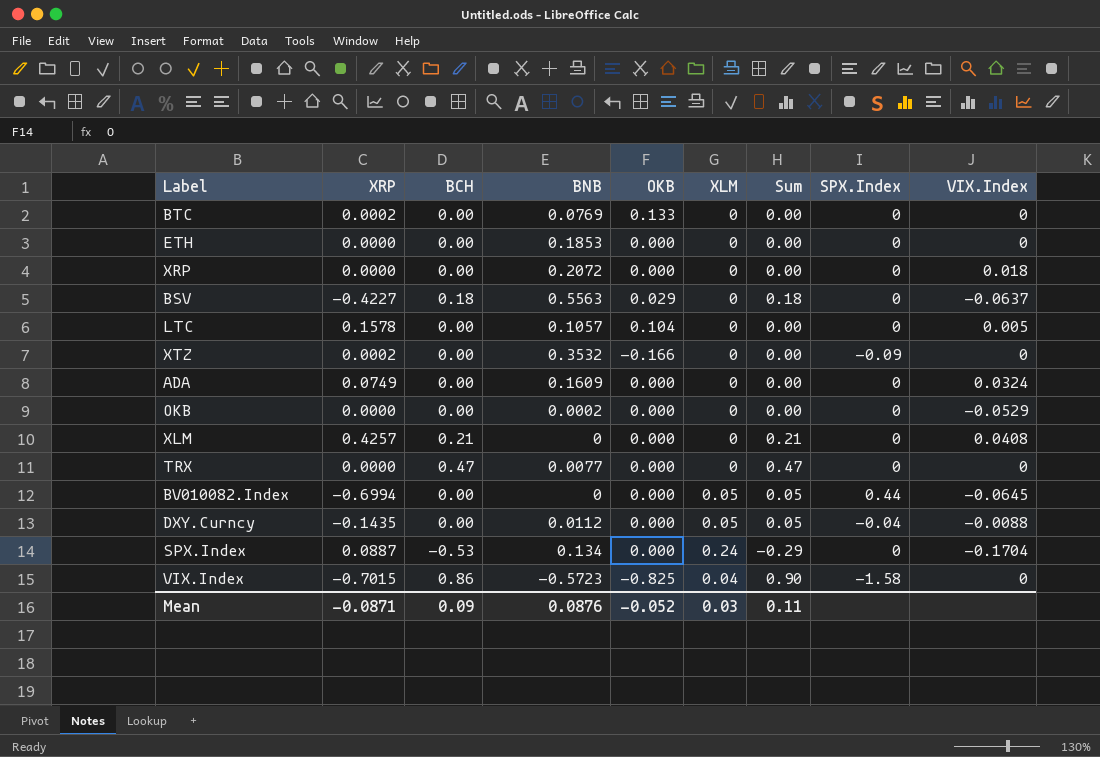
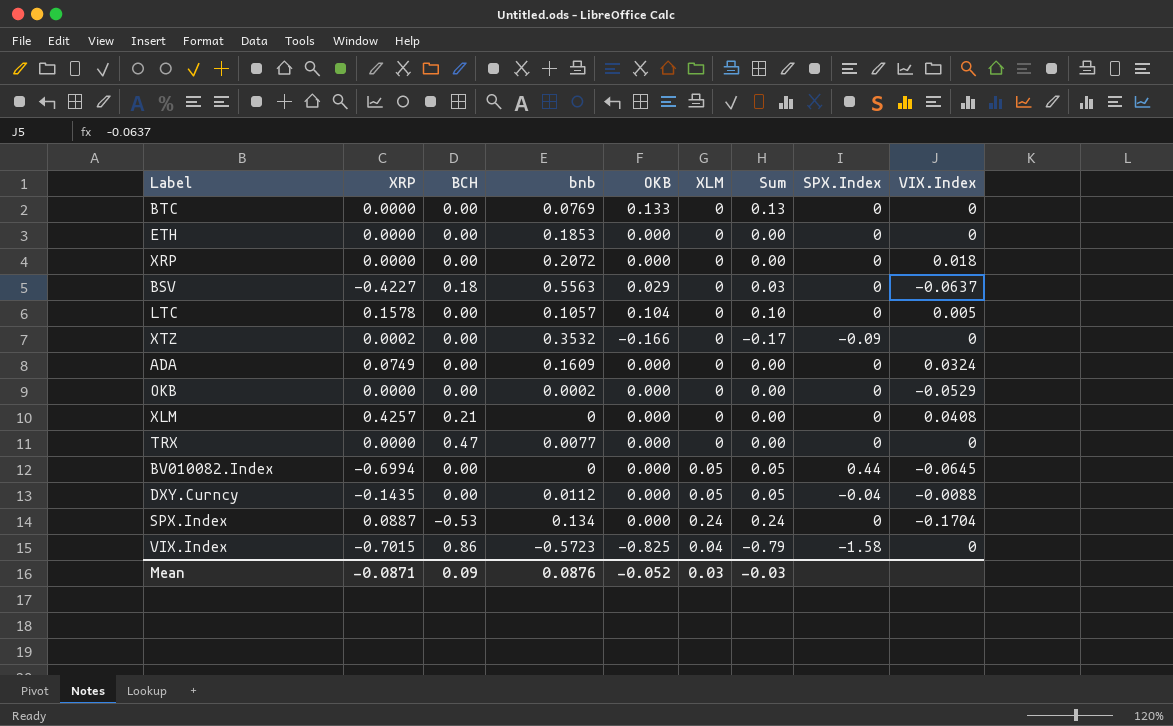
column name: BNB -> bnb
column Sum | formula: [BCH] + [XLM] -> [OKB] + [XLM]
BTC | XRP: 0.0002 -> 0.0000
Mean | Sum: 0.11 -> -0.03

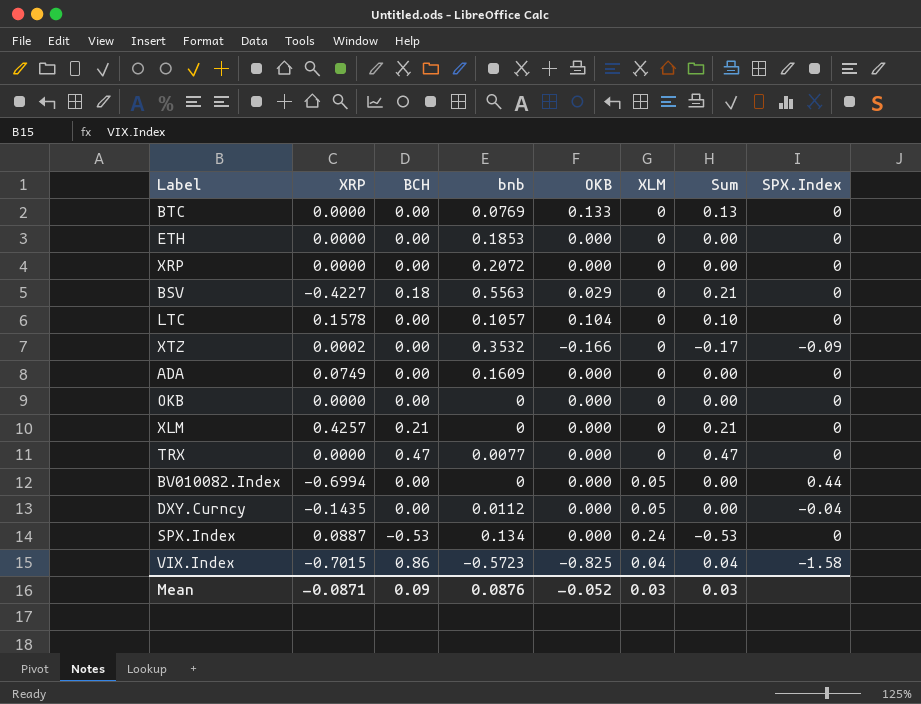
column VIX.Index | position: 9 -> none
column Sum | formula: [OKB] + [XLM] -> [BCH] + [OKB]
OKB | bnb: 0.0002 -> 0
Mean | Sum: -0.03 -> 0.03

